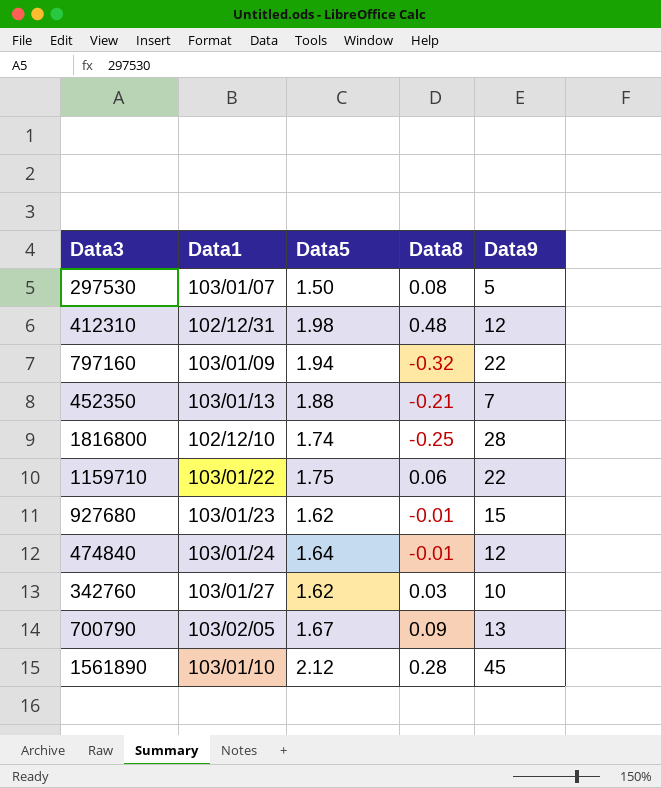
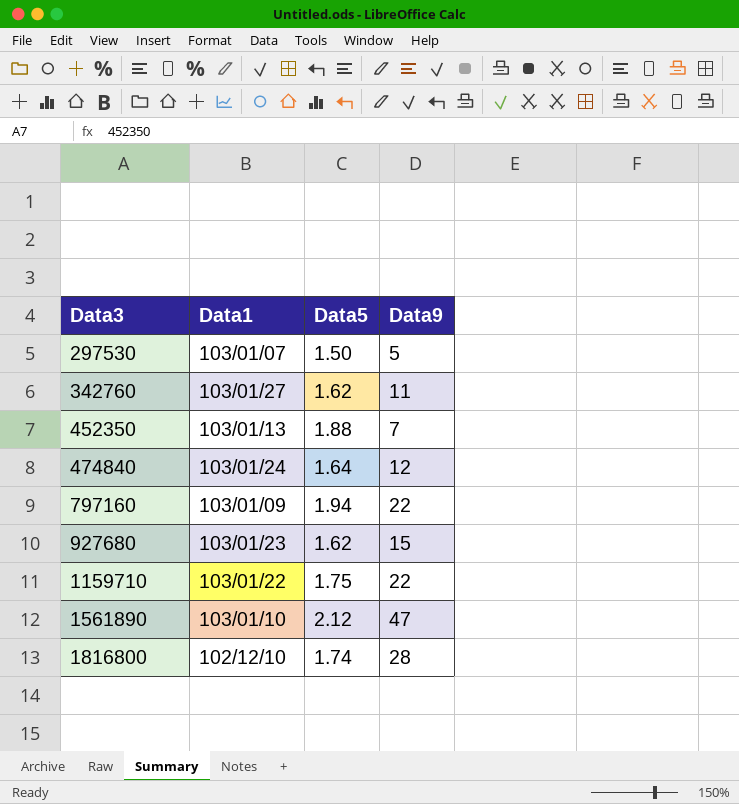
row order: none -> Data3 ascending
column Data8 | position: 4 -> none
row 412310: 102/12/31 | 1.98 | 0.48 | 12 -> none
row 700790: 103/02/05 | 1.67 | 0.09 | 13 -> none
342760 | Data9: 10 -> 11
1561890 | Data9: 45 -> 47

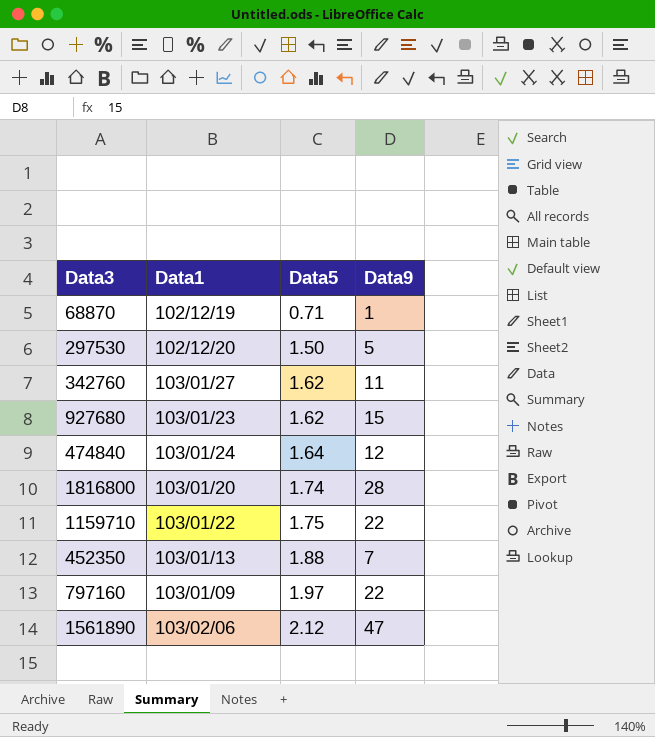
row order: Data3 ascending -> Data5 ascending
row 68870: none -> 102/12/19 | 0.71 | 1
297530 | Data1: 103/01/07 -> 102/12/20
1816800 | Data1: 102/12/10 -> 103/01/20
797160 | Data5: 1.94 -> 1.97
1561890 | Data1: 103/01/10 -> 103/02/06

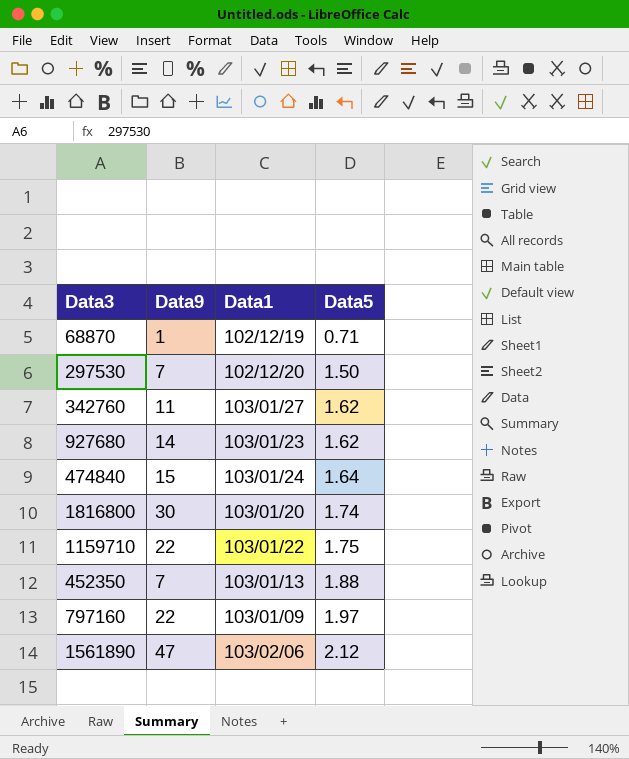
column Data9 | position: 4 -> 2
297530 | Data9: 5 -> 7
927680 | Data9: 15 -> 14
474840 | Data9: 12 -> 15
1816800 | Data9: 28 -> 30

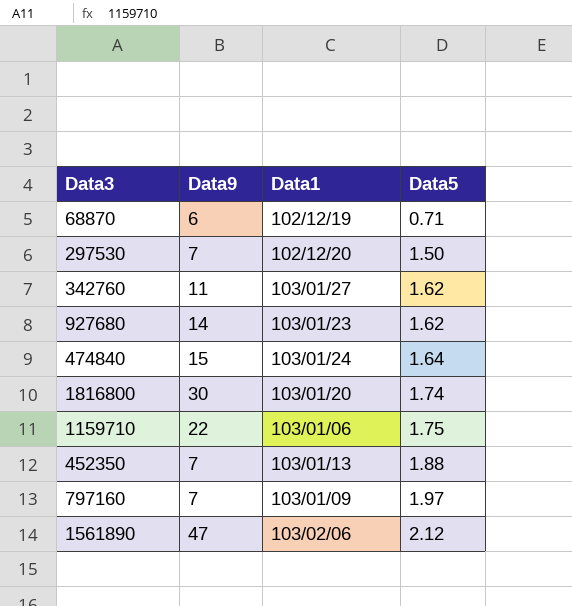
68870 | Data9: 1 -> 6
1159710 | Data1: 103/01/22 -> 103/01/06
797160 | Data9: 22 -> 7

